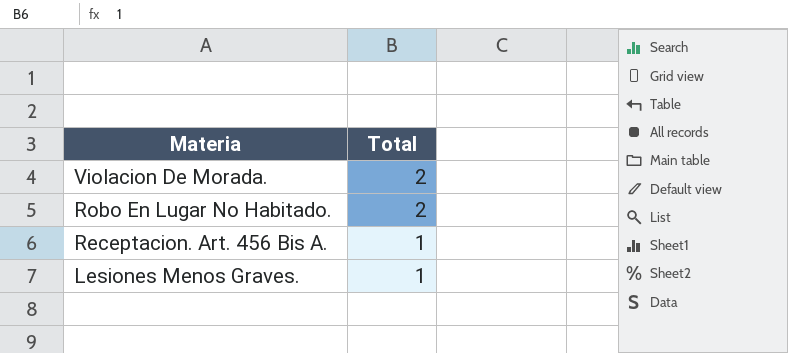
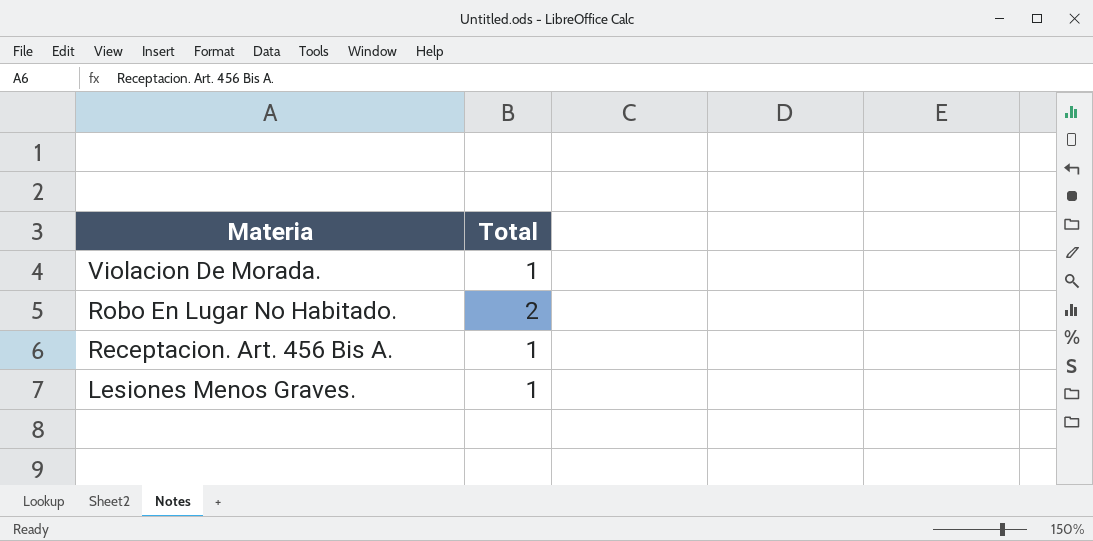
Violacion De Morada. | Total: 2 -> 1

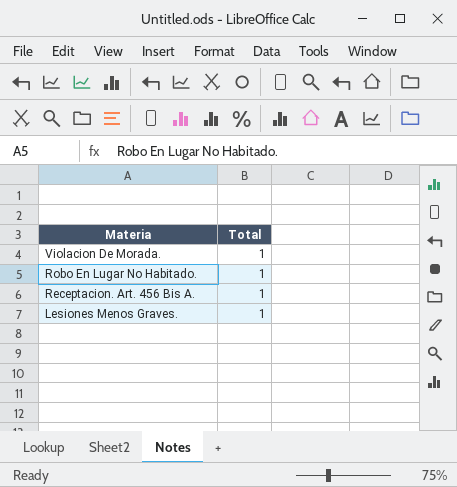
Robo En Lugar No Habitado. | Total: 2 -> 1

